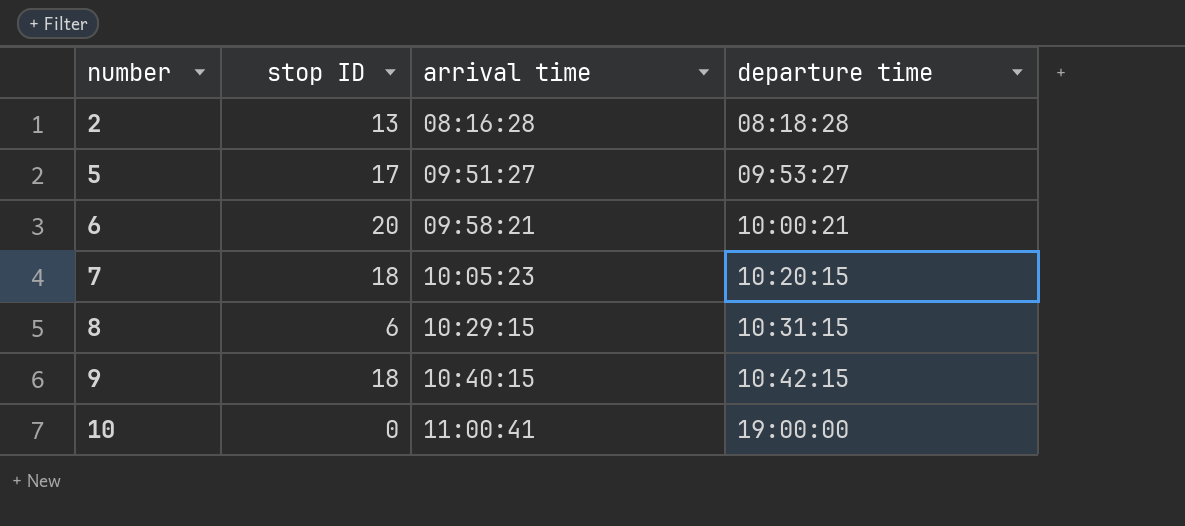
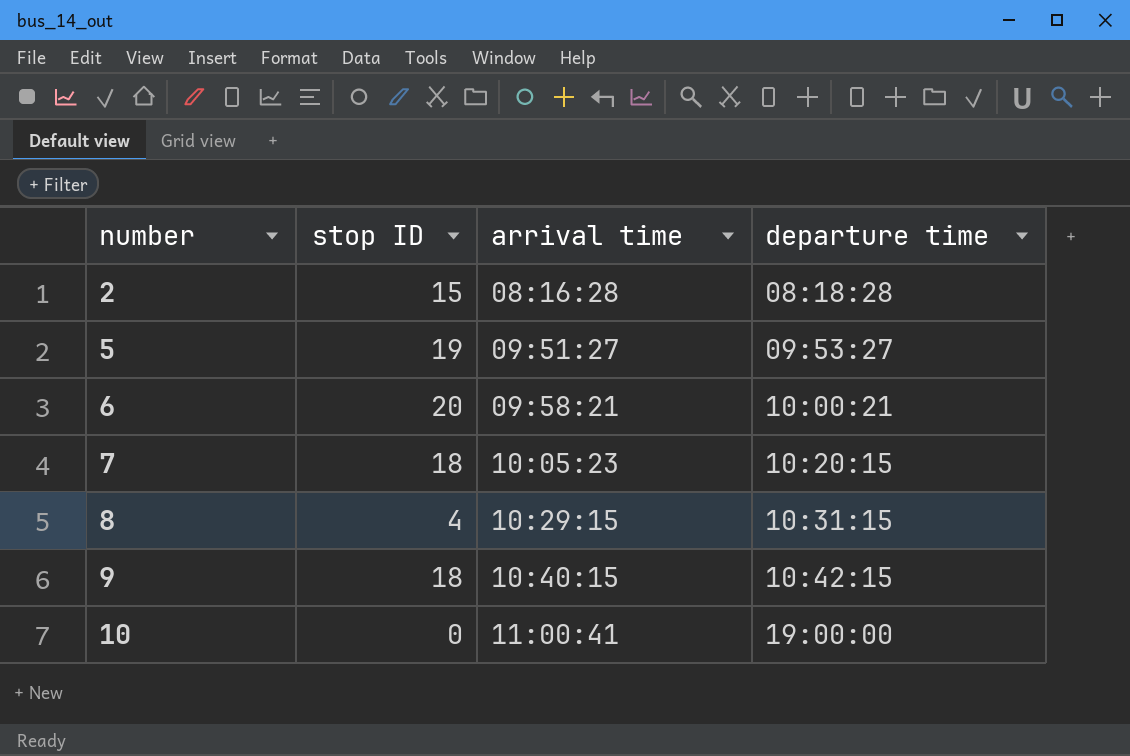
2 | stop ID: 13 -> 15
5 | stop ID: 17 -> 19
8 | stop ID: 6 -> 4

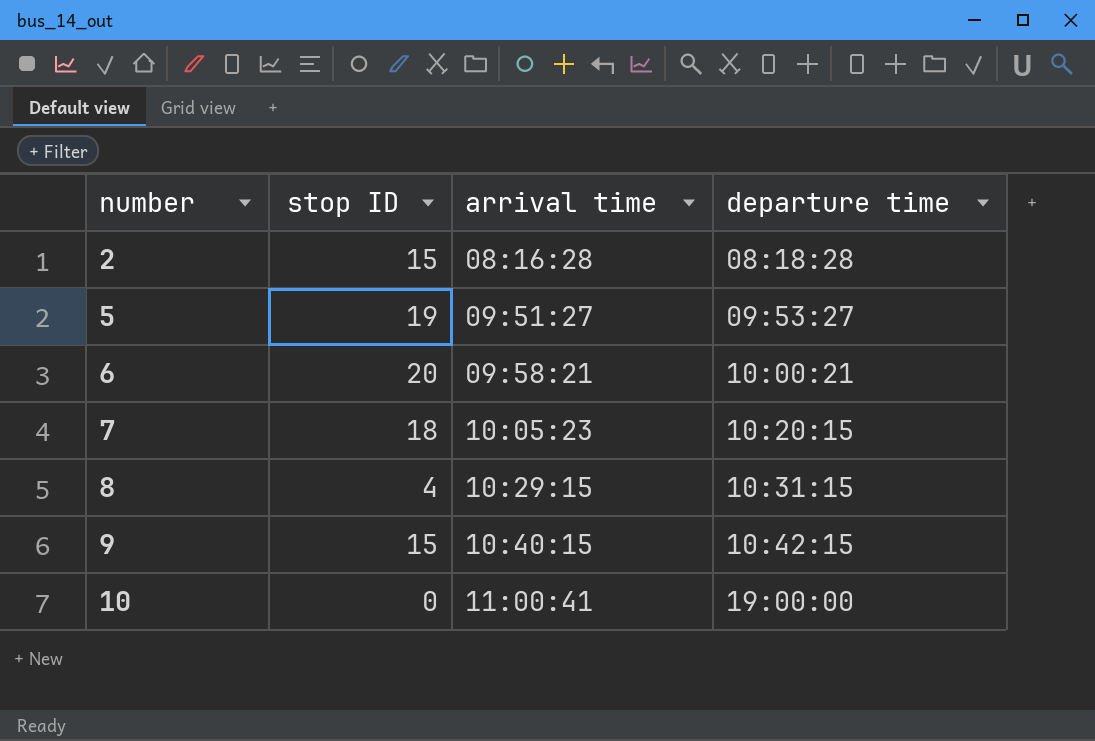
9 | stop ID: 18 -> 15

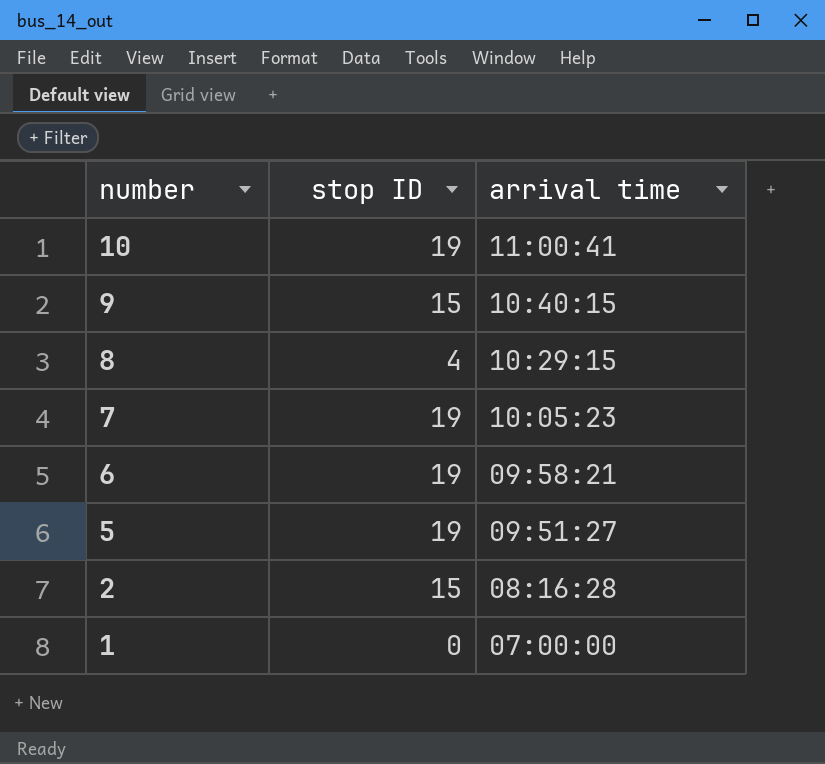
row order: number ascending -> number descending
column departure time | position: 4 -> none
10 | stop ID: 0 -> 19
7 | stop ID: 18 -> 19
6 | stop ID: 20 -> 19
row 1: none -> 0 | 07:00:00

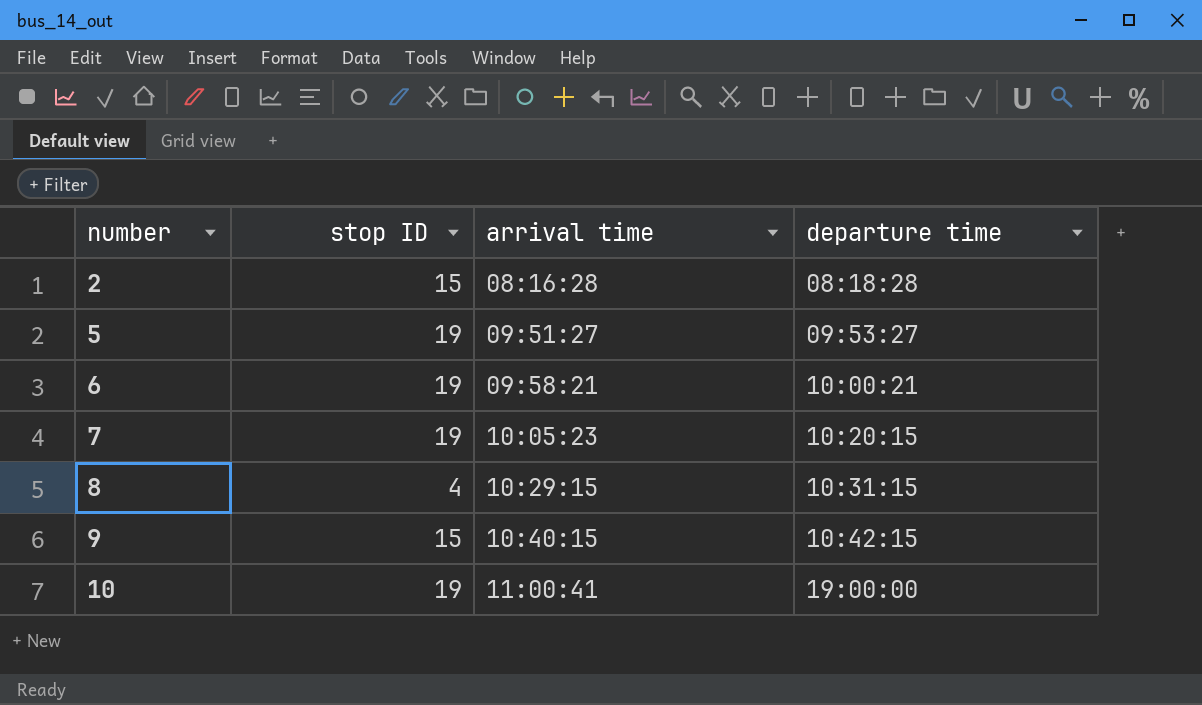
row order: number descending -> number ascending
column departure time | position: none -> 4
row 1: 0 | 07:00:00 -> none

